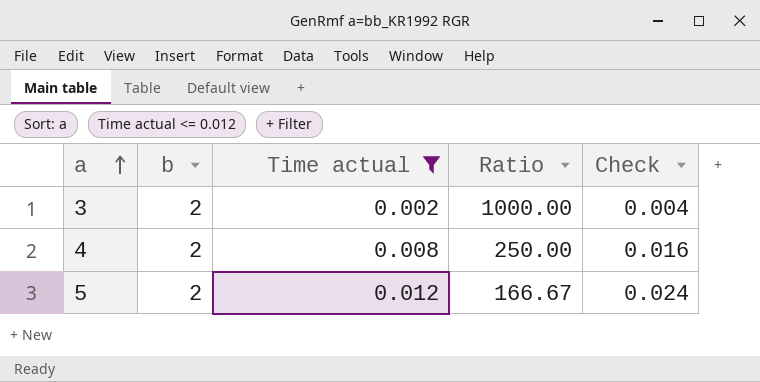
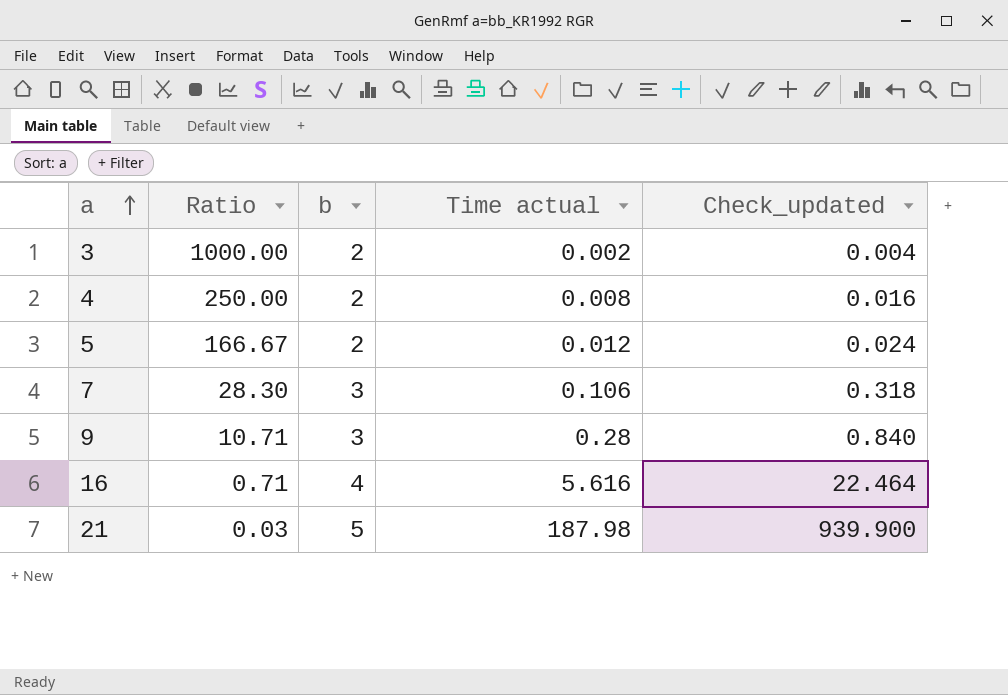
filter: Time actual <= 0.012 -> none
column Ratio | position: 4 -> 2
column name: Check -> Check_updated

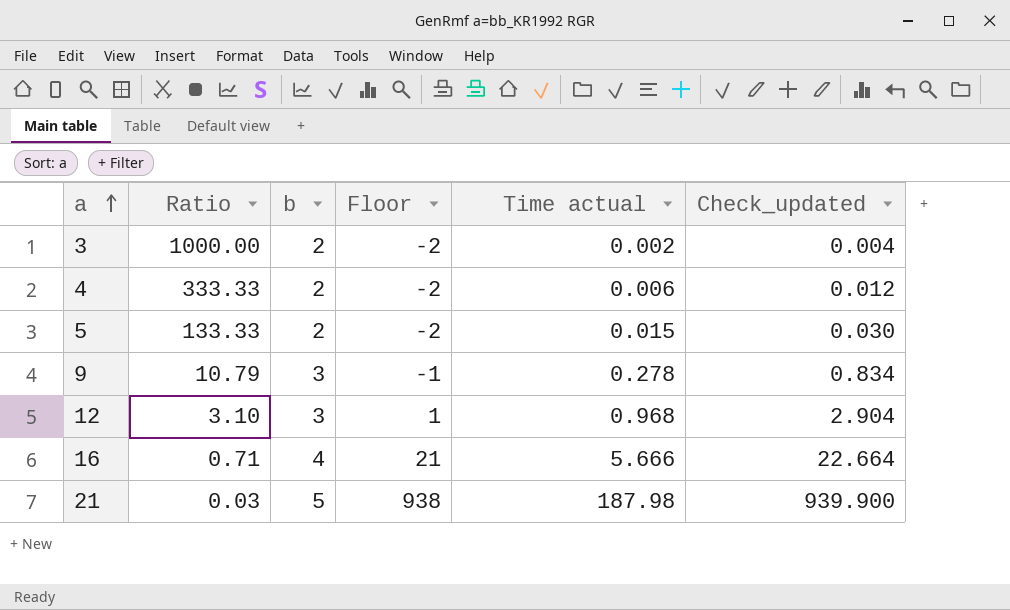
column Floor | formula: none -> [Check_updated] - 2
row 7: 28.30 | 3 | 0.106 | 0.318 -> none
4 | Ratio: 250.00 -> 333.33
4 | Time actual: 0.008 -> 0.006
4 | Check_updated: 0.016 -> 0.012
5 | Ratio: 166.67 -> 133.33
5 | Time actual: 0.012 -> 0.015
5 | Check_updated: 0.024 -> 0.030
9 | Ratio: 10.71 -> 10.79
9 | Time actual: 0.28 -> 0.278
9 | Check_updated: 0.840 -> 0.834
row 12: none -> 3.10 | 3 | 1 | 0.968 | 2.904
16 | Time actual: 5.616 -> 5.666
16 | Check_updated: 22.464 -> 22.664

